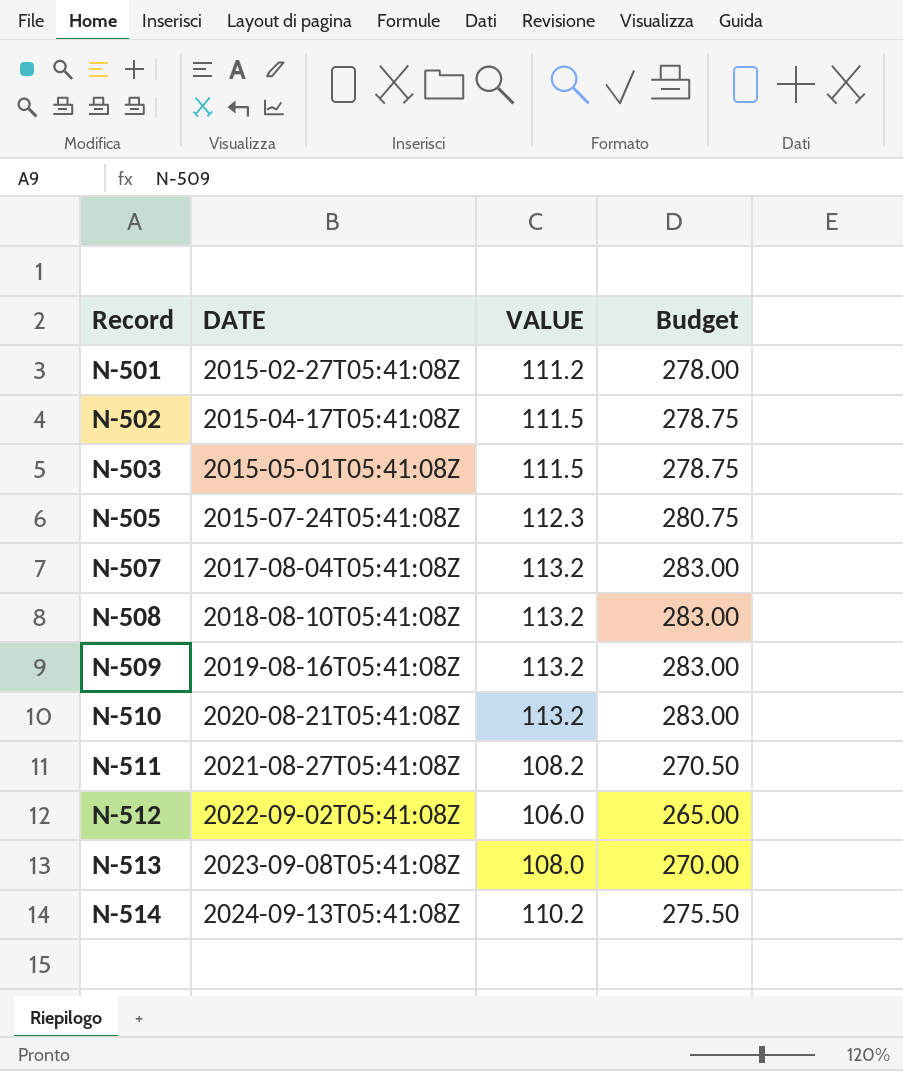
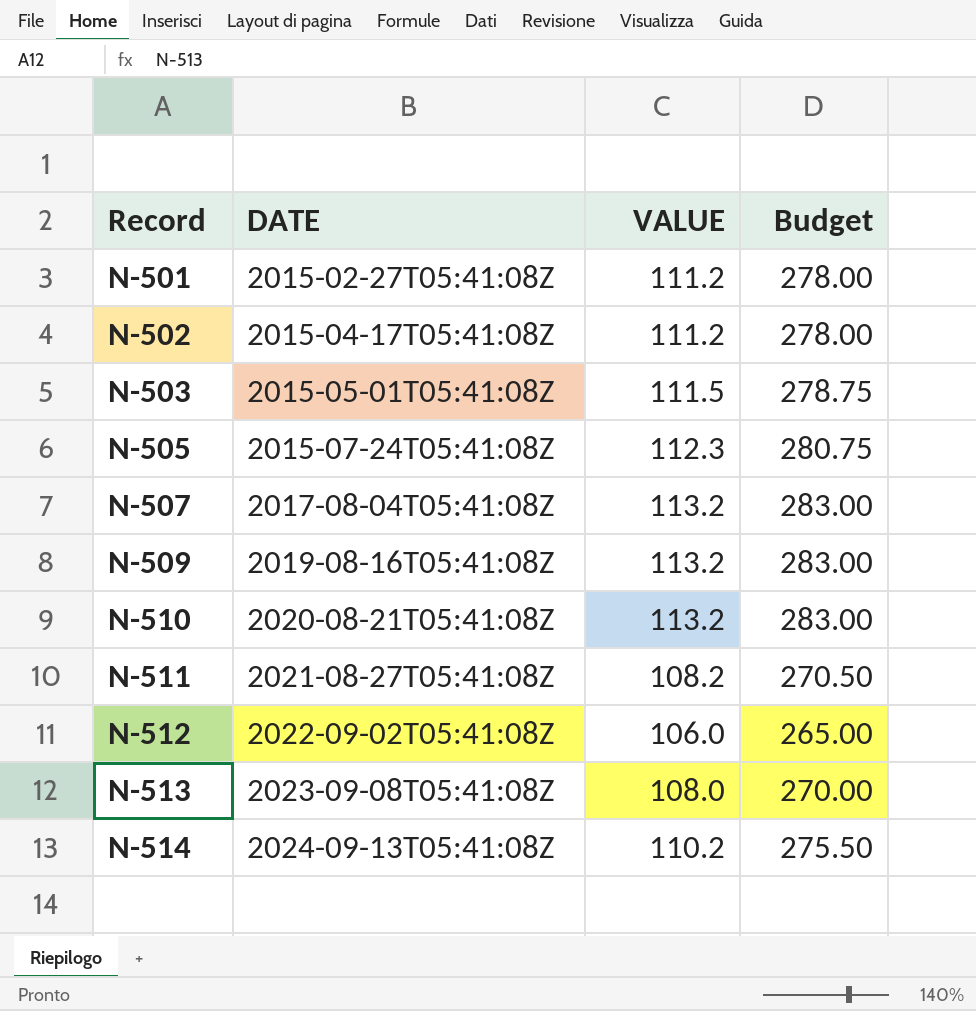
row N-508: 2018-08-10T05:41:08Z | 113.2 | 283.00 -> none
N-502 | VALUE: 111.5 -> 111.2
N-502 | Budget: 278.75 -> 278.00

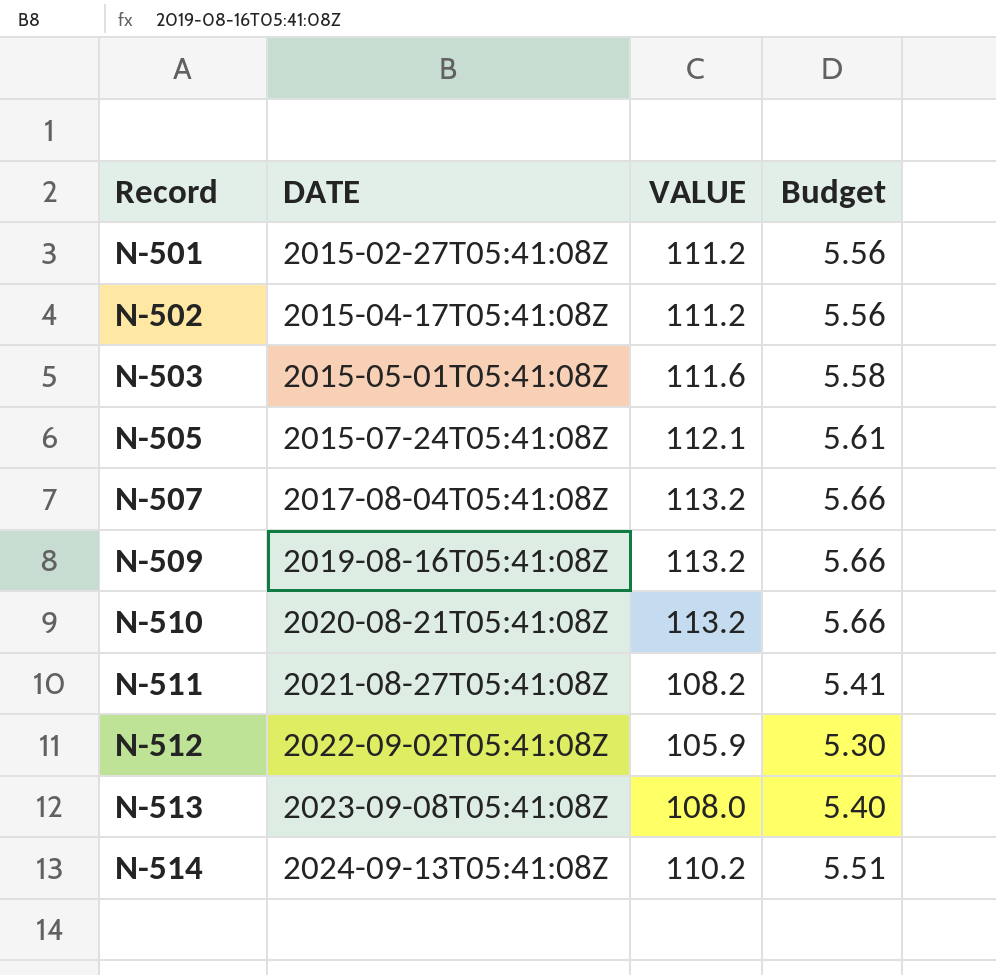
column Budget | formula: [VALUE] * 2.5 -> [VALUE] * 0.05
N-503 | VALUE: 111.5 -> 111.6
N-505 | VALUE: 112.3 -> 112.1
N-512 | VALUE: 106.0 -> 105.9

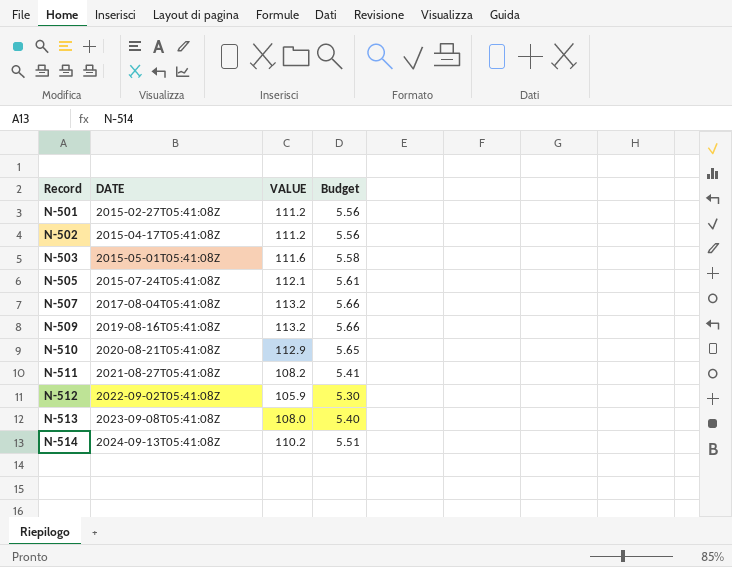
N-510 | VALUE: 113.2 -> 112.9
N-510 | Budget: 5.66 -> 5.65

